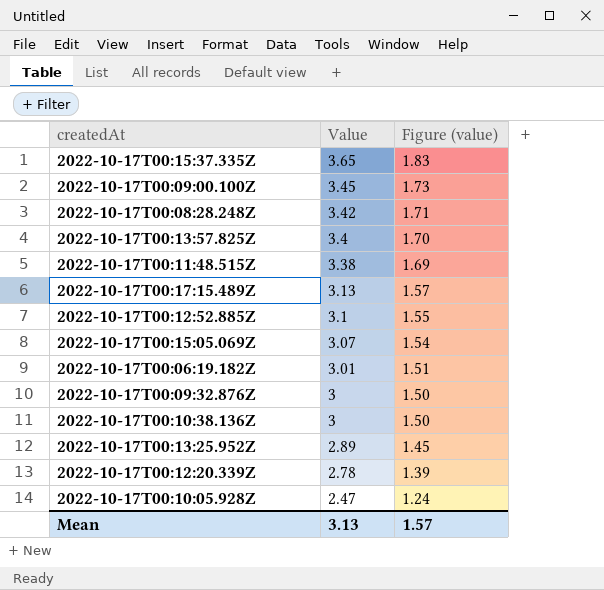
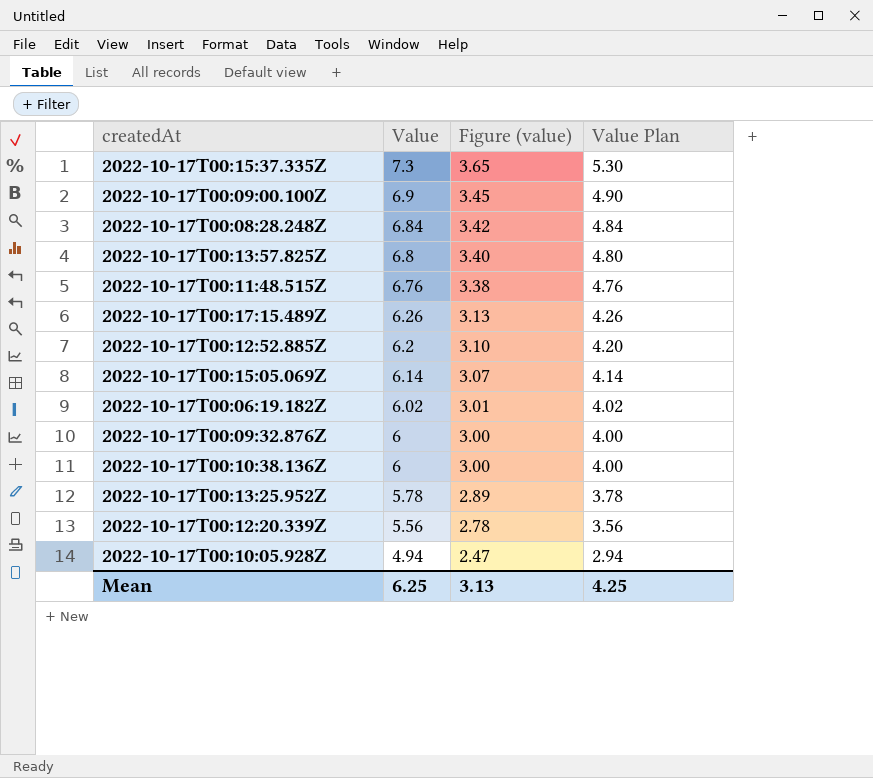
column Value Plan | formula: none -> [Value] - 2
2022-10-17T00:15:37.335Z | Value: 3.65 -> 7.3
2022-10-17T00:15:37.335Z | Figure (value): 1.83 -> 3.65
2022-10-17T00:09:00.100Z | Value: 3.45 -> 6.9
2022-10-17T00:09:00.100Z | Figure (value): 1.73 -> 3.45
2022-10-17T00:08:28.248Z | Value: 3.42 -> 6.84
2022-10-17T00:08:28.248Z | Figure (value): 1.71 -> 3.42
2022-10-17T00:13:57.825Z | Value: 3.4 -> 6.8
2022-10-17T00:13:57.825Z | Figure (value): 1.70 -> 3.40
2022-10-17T00:11:48.515Z | Value: 3.38 -> 6.76
2022-10-17T00:11:48.515Z | Figure (value): 1.69 -> 3.38
2022-10-17T00:17:15.489Z | Value: 3.13 -> 6.26
2022-10-17T00:17:15.489Z | Figure (value): 1.57 -> 3.13
2022-10-17T00:12:52.885Z | Value: 3.1 -> 6.2
2022-10-17T00:12:52.885Z | Figure (value): 1.55 -> 3.10
2022-10-17T00:15:05.069Z | Value: 3.07 -> 6.14
2022-10-17T00:15:05.069Z | Figure (value): 1.54 -> 3.07
2022-10-17T00:06:19.182Z | Value: 3.01 -> 6.02
2022-10-17T00:06:19.182Z | Figure (value): 1.51 -> 3.01
2022-10-17T00:09:32.876Z | Value: 3 -> 6
2022-10-17T00:09:32.876Z | Figure (value): 1.50 -> 3.00
2022-10-17T00:10:38.136Z | Value: 3 -> 6
2022-10-17T00:10:38.136Z | Figure (value): 1.50 -> 3.00
2022-10-17T00:13:25.952Z | Value: 2.89 -> 5.78
2022-10-17T00:13:25.952Z | Figure (value): 1.45 -> 2.89
2022-10-17T00:12:20.339Z | Value: 2.78 -> 5.56
2022-10-17T00:12:20.339Z | Figure (value): 1.39 -> 2.78
2022-10-17T00:10:05.928Z | Value: 2.47 -> 4.94
2022-10-17T00:10:05.928Z | Figure (value): 1.24 -> 2.47
Mean | Value: 3.13 -> 6.25
Mean | Figure (value): 1.57 -> 3.13

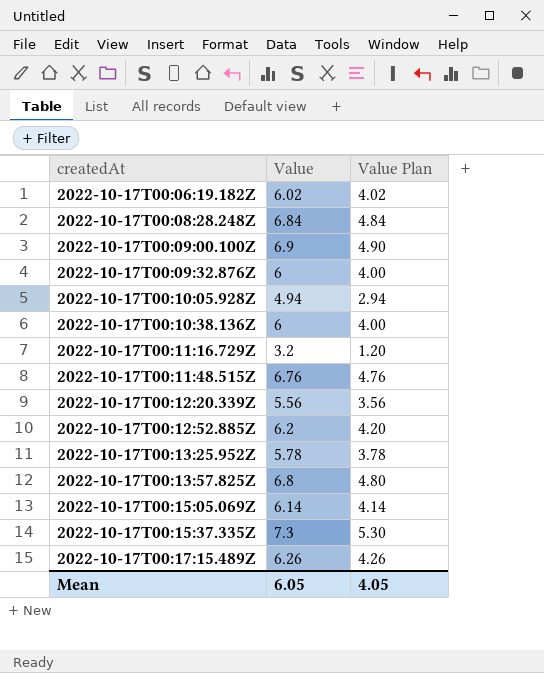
row order: Value descending -> createdAt ascending
column Figure (value) | formula: [Value] * 0.5 -> none
row 2022-10-17T00:11:16.729Z: none -> 3.2 | 1.20
Mean | Value: 6.25 -> 6.05
Mean | Value Plan: 4.25 -> 4.05

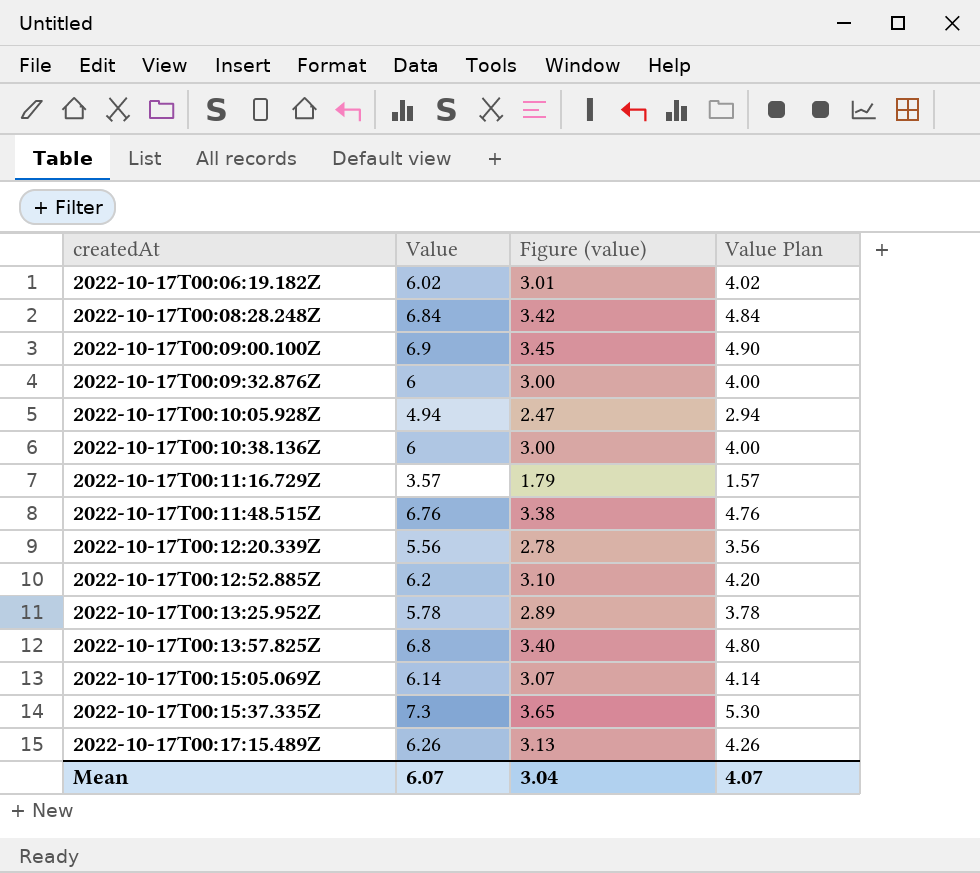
column Figure (value) | formula: none -> [Value] * 0.5
2022-10-17T00:11:16.729Z | Value: 3.2 -> 3.57
2022-10-17T00:11:16.729Z | Value Plan: 1.20 -> 1.57
Mean | Value: 6.05 -> 6.07
Mean | Value Plan: 4.05 -> 4.07

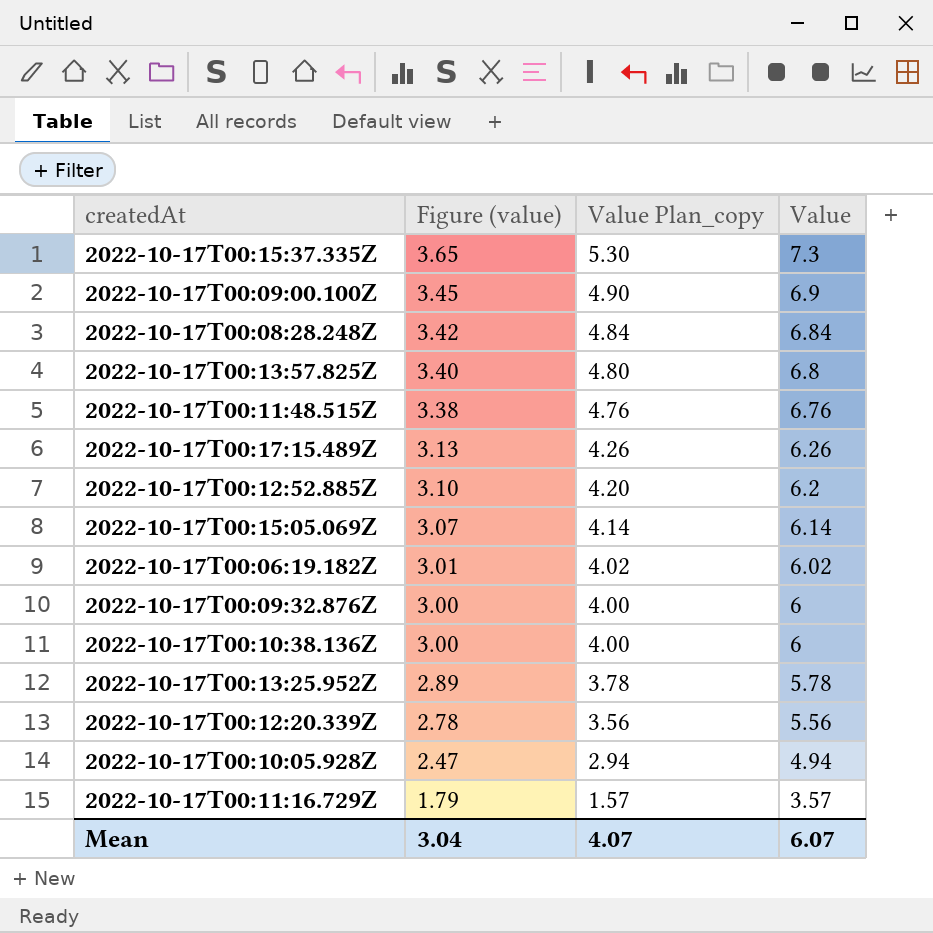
row order: createdAt ascending -> Figure (value) descending
column name: Value Plan -> Value Plan_copy
column Value | position: 2 -> 4

